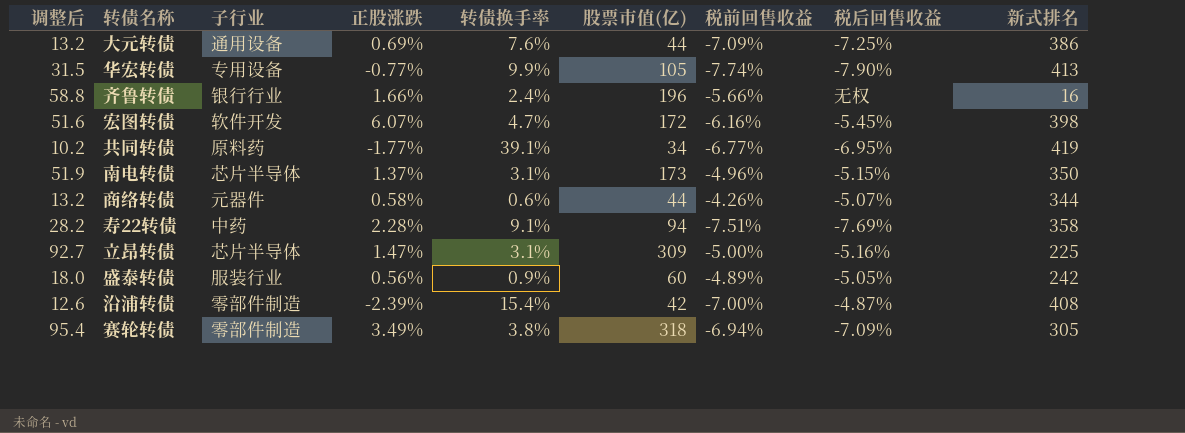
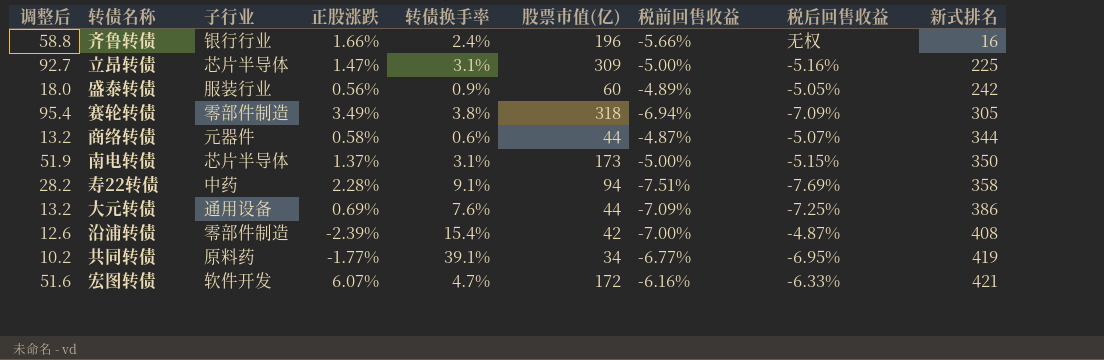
row order: none -> 新式排名 ascending
row 华宏转债: 31.5 | 专用设备 | -0.77% | 9.9% | 105 | -7.74% | -7.90% | 413 -> none
商络转债 | 税前回售收益: -4.26% -> -4.87%
南电转债 | 税前回售收益: -4.96% -> -5.00%
宏图转债 | 税后回售收益: -5.45% -> -6.33%
宏图转债 | 新式排名: 398 -> 421

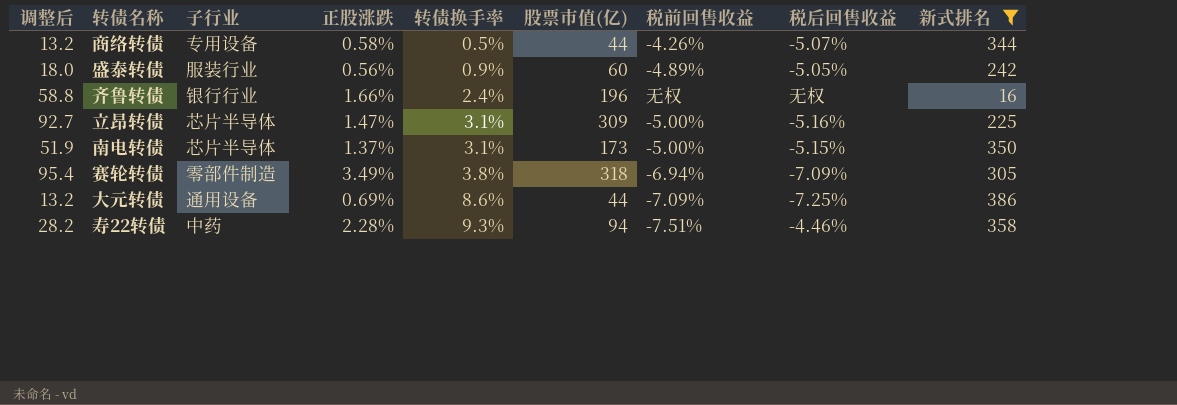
filter: none -> 新式排名 <= 386
row order: 新式排名 ascending -> 转债换手率 ascending
商络转债 | 子行业: 元器件 -> 专用设备
商络转债 | 转债换手率: 0.6% -> 0.5%
商络转债 | 税前回售收益: -4.87% -> -4.26%
齐鲁转债 | 税前回售收益: -5.66% -> 无权
大元转债 | 转债换手率: 7.6% -> 8.6%
寿22转债 | 转债换手率: 9.1% -> 9.3%
寿22转债 | 税后回售收益: -7.69% -> -4.46%

